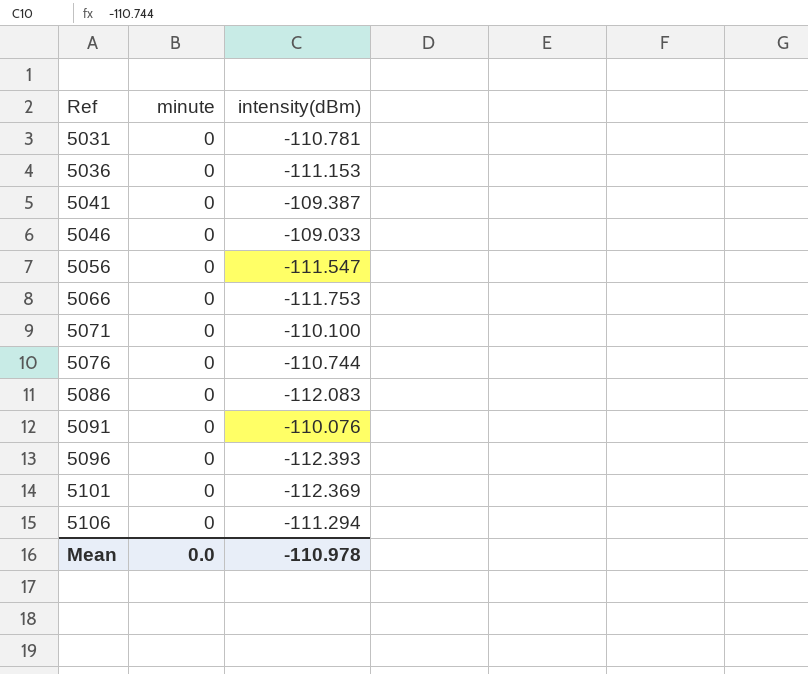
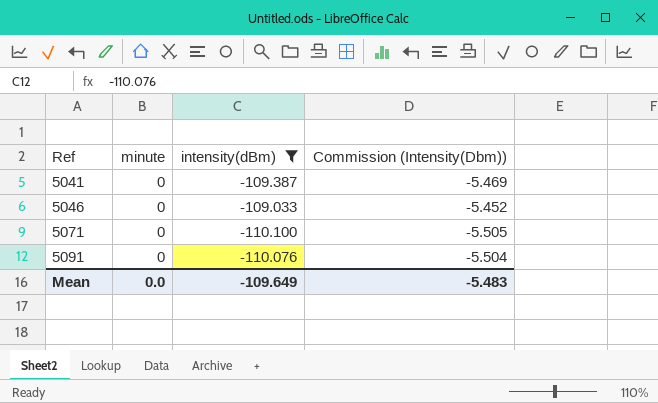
filter: none -> intensity(dBm) >= -110.100
column Commission (Intensity(Dbm)) | formula: none -> [intensity(dBm)] * 0.05
Mean | intensity(dBm): -110.978 -> -109.649

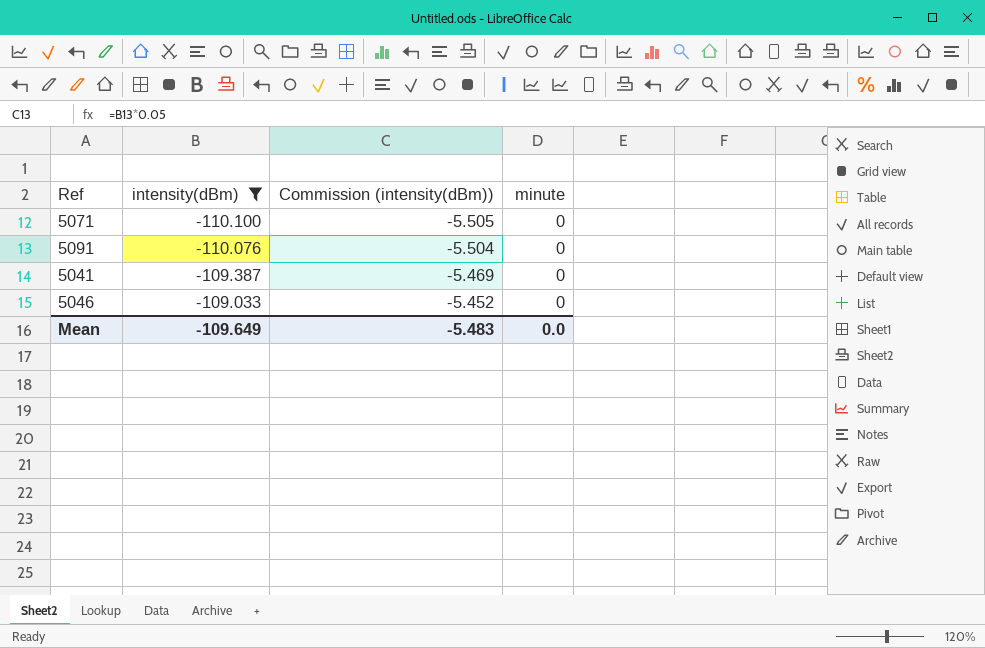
row order: Ref ascending -> intensity(dBm) ascending
column name: Commission (Intensity(Dbm)) -> Commission (intensity(dBm))
column minute | position: 2 -> 4

